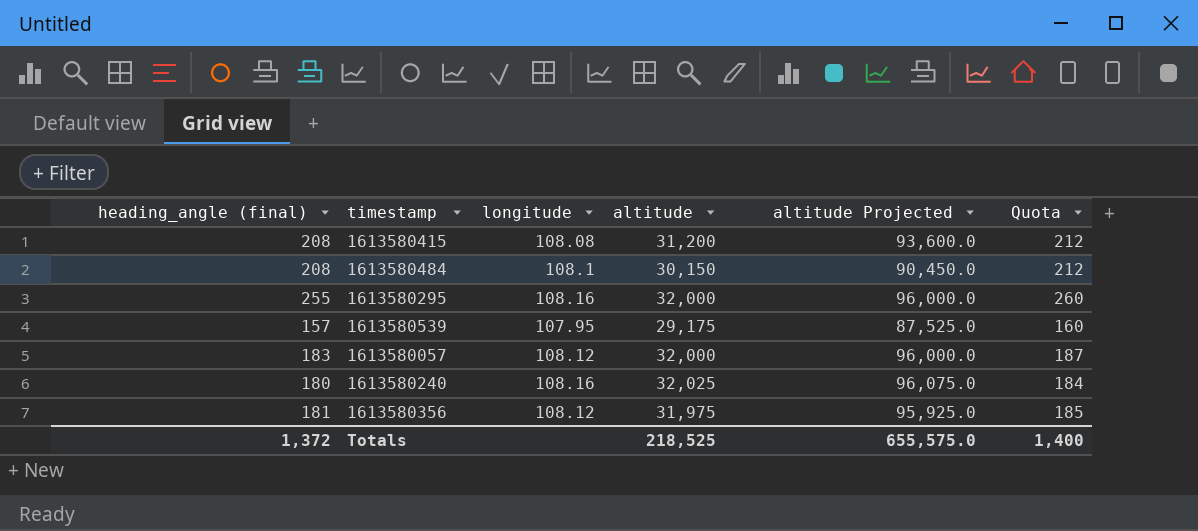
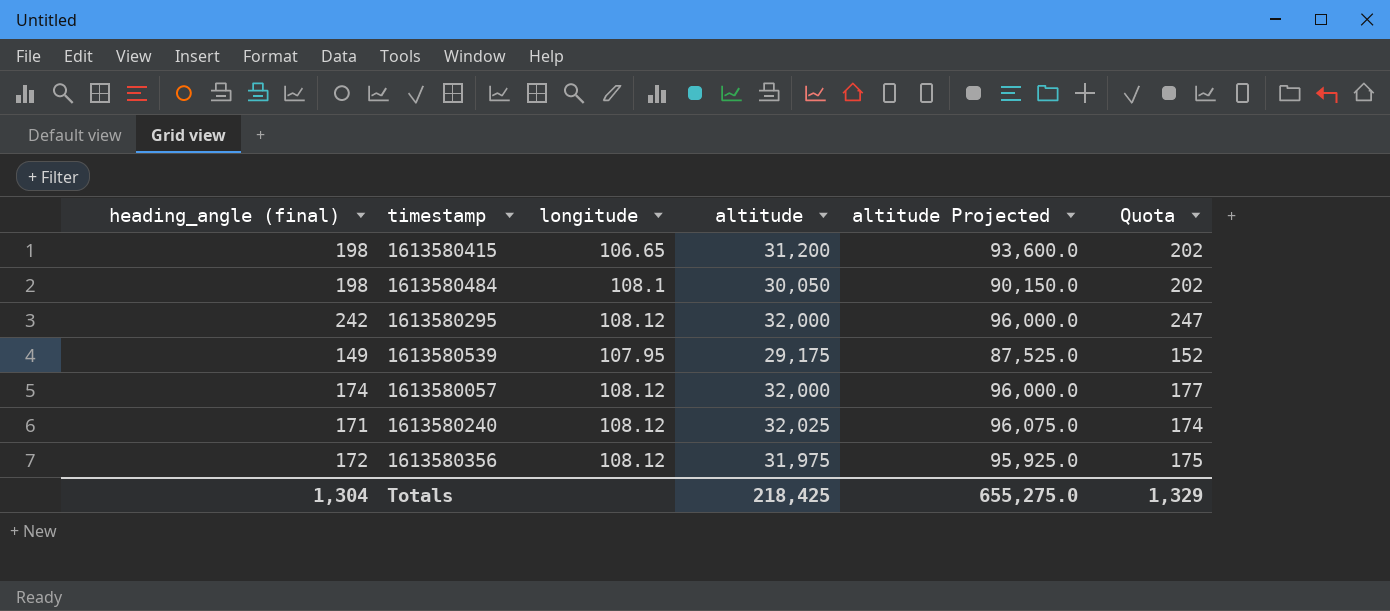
1613580415 | heading_angle (final): 208 -> 198
1613580415 | longitude: 108.08 -> 106.65
1613580415 | Quota: 212 -> 202
1613580484 | heading_angle (final): 208 -> 198
1613580484 | altitude: 30,150 -> 30,050
1613580484 | altitude Projected: 90,450.0 -> 90,150.0
1613580484 | Quota: 212 -> 202
1613580295 | heading_angle (final): 255 -> 242
1613580295 | longitude: 108.16 -> 108.12
1613580295 | Quota: 260 -> 247
1613580539 | heading_angle (final): 157 -> 149
1613580539 | Quota: 160 -> 152
1613580057 | heading_angle (final): 183 -> 174
1613580057 | Quota: 187 -> 177
1613580240 | heading_angle (final): 180 -> 171
1613580240 | longitude: 108.16 -> 108.12
1613580240 | Quota: 184 -> 174
1613580356 | heading_angle (final): 181 -> 172
1613580356 | Quota: 185 -> 175
Totals | heading_angle (final): 1,372 -> 1,304
Totals | altitude: 218,525 -> 218,425
Totals | altitude Projected: 655,575.0 -> 655,275.0
Totals | Quota: 1,400 -> 1,329

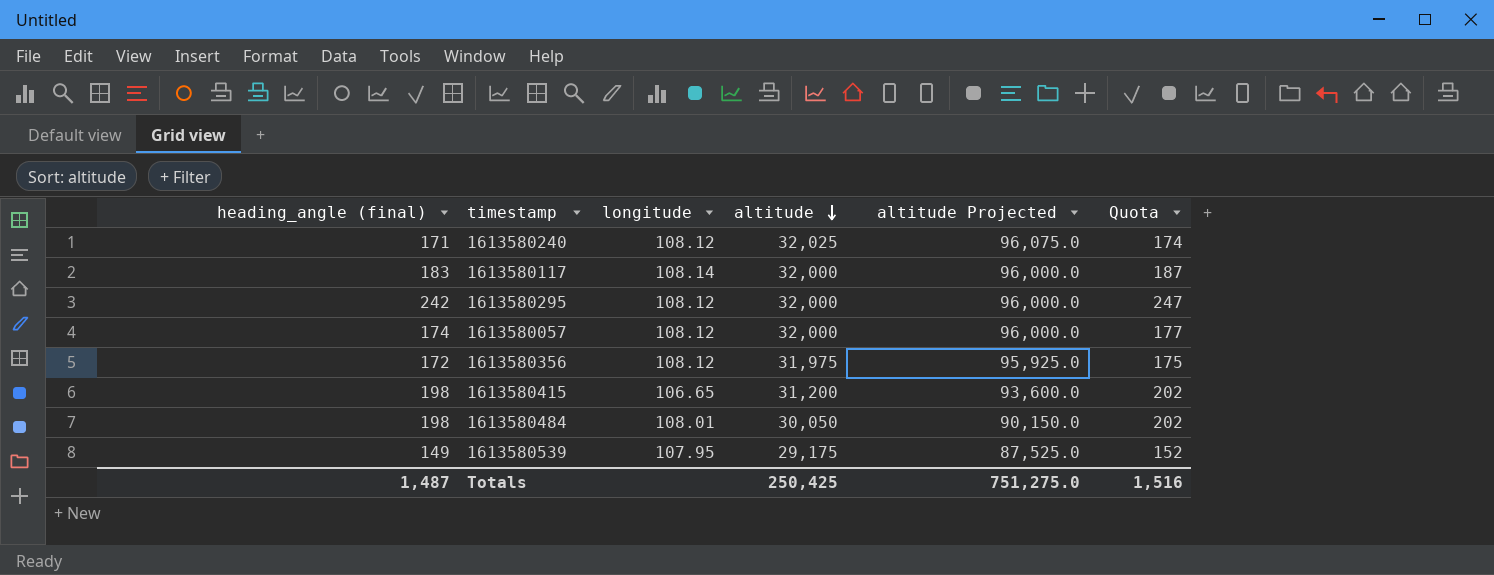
row order: none -> altitude descending
row 1613580117: none -> 183 | 108.14 | 32,000 | 96,000.0 | 187
1613580484 | longitude: 108.1 -> 108.01
Totals | heading_angle (final): 1,304 -> 1,487
Totals | altitude: 218,425 -> 250,425
Totals | altitude Projected: 655,275.0 -> 751,275.0
Totals | Quota: 1,329 -> 1,516

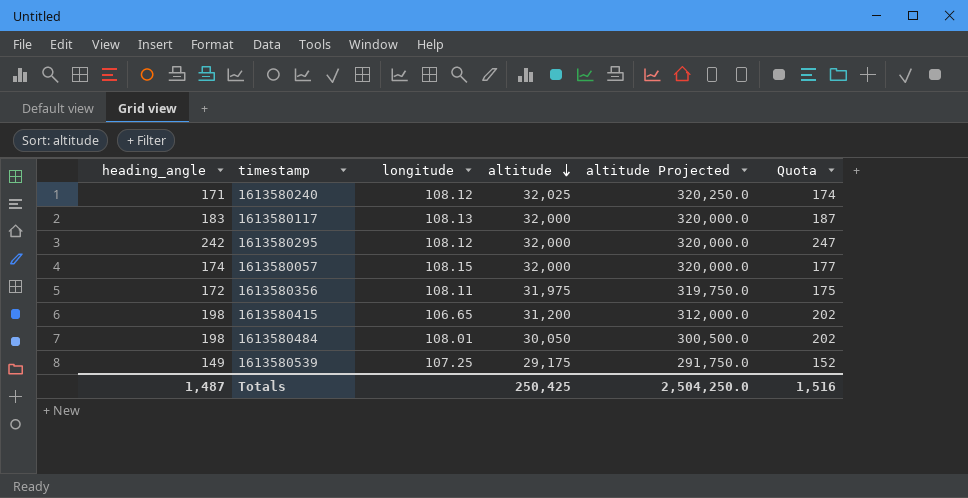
column name: heading_angle (final) -> heading_angle
column altitude Projected | formula: [altitude] * 3 -> [altitude] * 10
1613580117 | longitude: 108.14 -> 108.13
1613580057 | longitude: 108.12 -> 108.15
1613580356 | longitude: 108.12 -> 108.11
1613580539 | longitude: 107.95 -> 107.25
Totals | altitude Projected: 751,275.0 -> 2,504,250.0

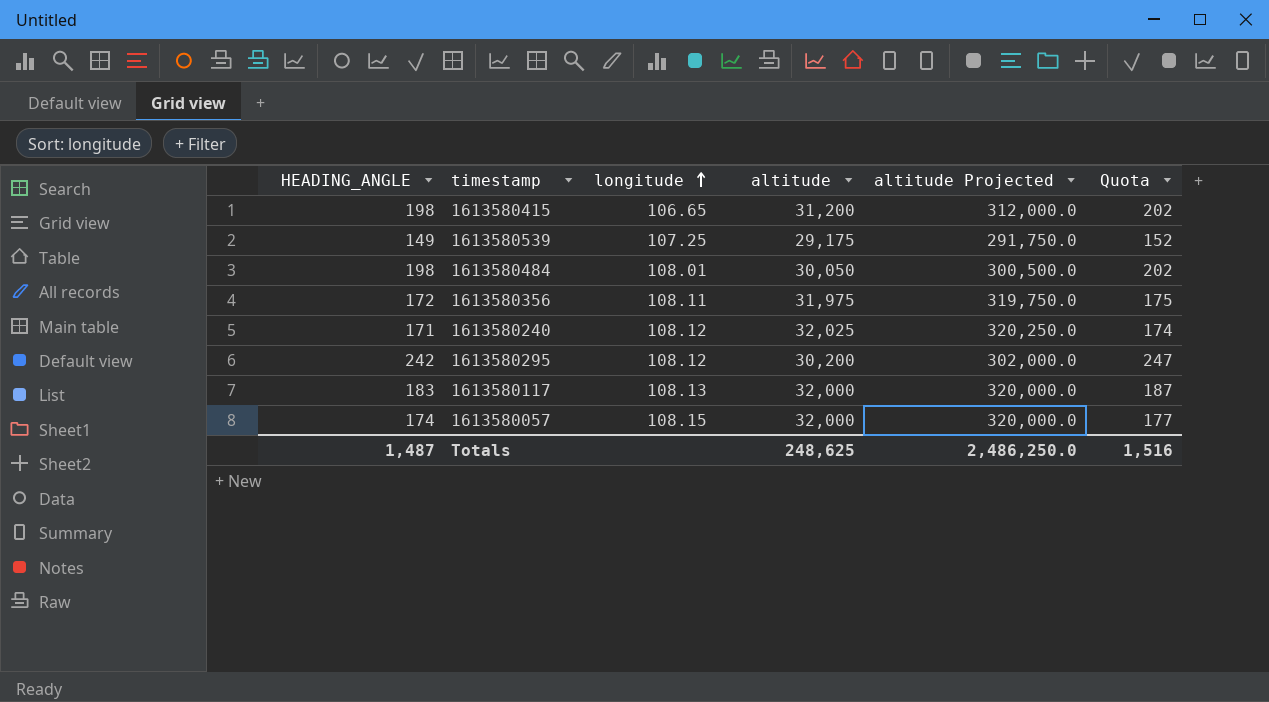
row order: altitude descending -> longitude ascending
column name: heading_angle -> HEADING_ANGLE
1613580295 | altitude: 32,000 -> 30,200
1613580295 | altitude Projected: 320,000.0 -> 302,000.0
Totals | altitude: 250,425 -> 248,625
Totals | altitude Projected: 2,504,250.0 -> 2,486,250.0

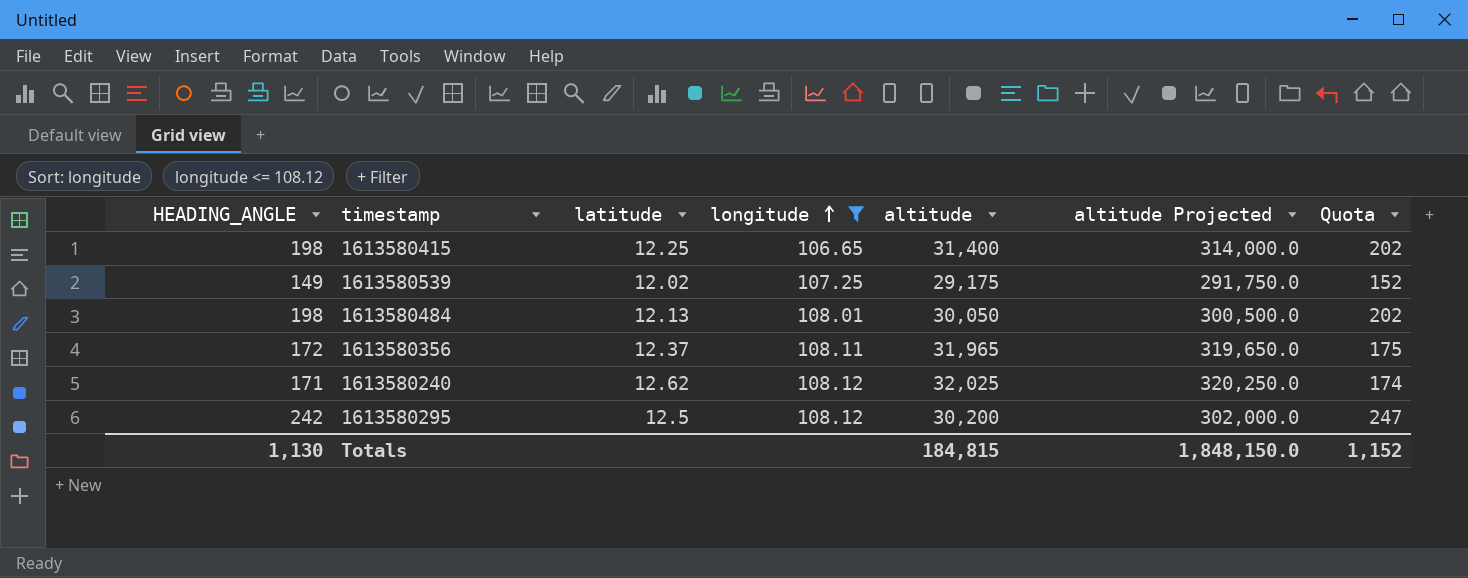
filter: none -> longitude <= 108.12
column latitude | position: none -> 3
1613580415 | altitude: 31,200 -> 31,400
1613580415 | altitude Projected: 312,000.0 -> 314,000.0
1613580356 | altitude: 31,975 -> 31,965
1613580356 | altitude Projected: 319,750.0 -> 319,650.0
Totals | HEADING_ANGLE: 1,487 -> 1,130
Totals | altitude: 248,625 -> 184,815
Totals | altitude Projected: 2,486,250.0 -> 1,848,150.0
Totals | Quota: 1,516 -> 1,152

